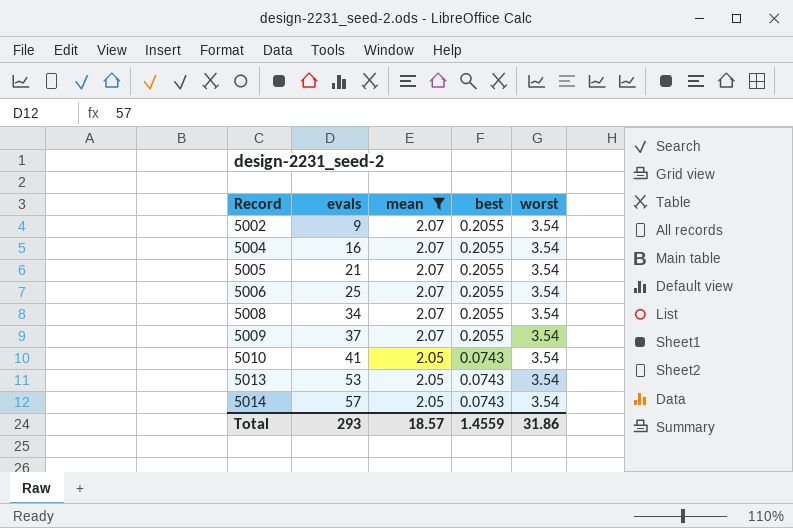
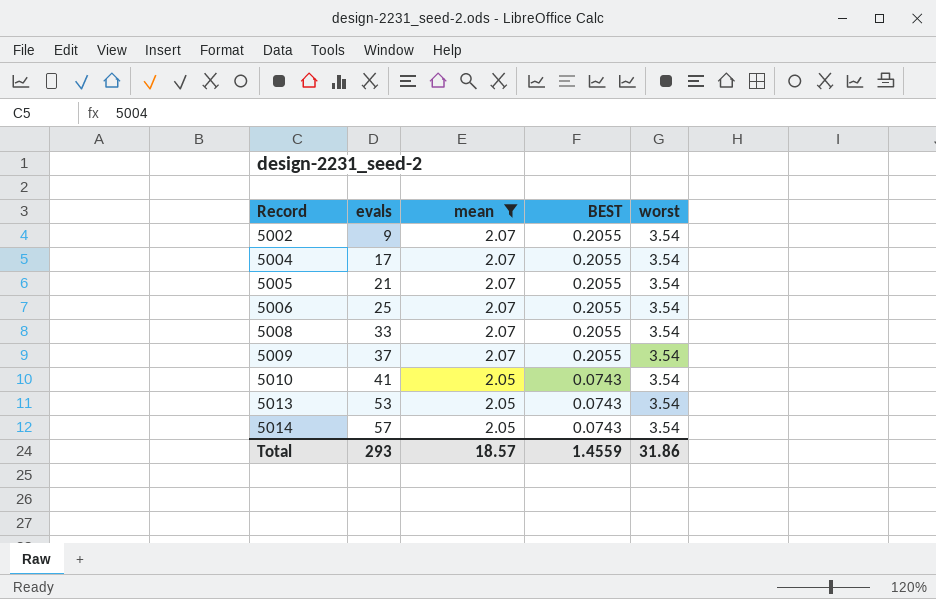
column name: best -> BEST
5004 | evals: 16 -> 17
5008 | evals: 34 -> 33

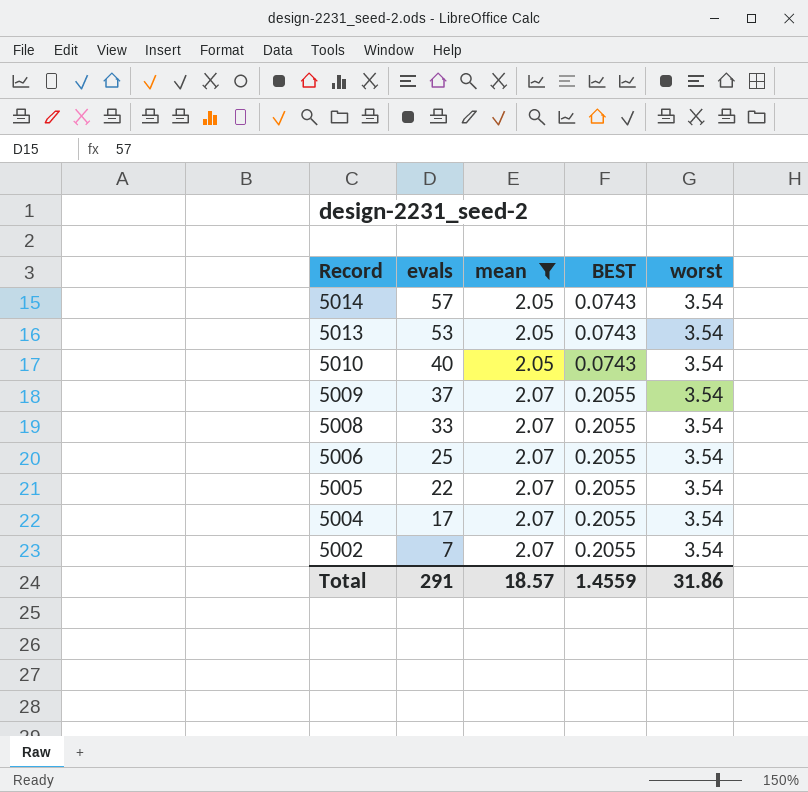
row order: Record ascending -> Record descending
5010 | evals: 41 -> 40
5005 | evals: 21 -> 22
5002 | evals: 9 -> 7
Total | evals: 293 -> 291

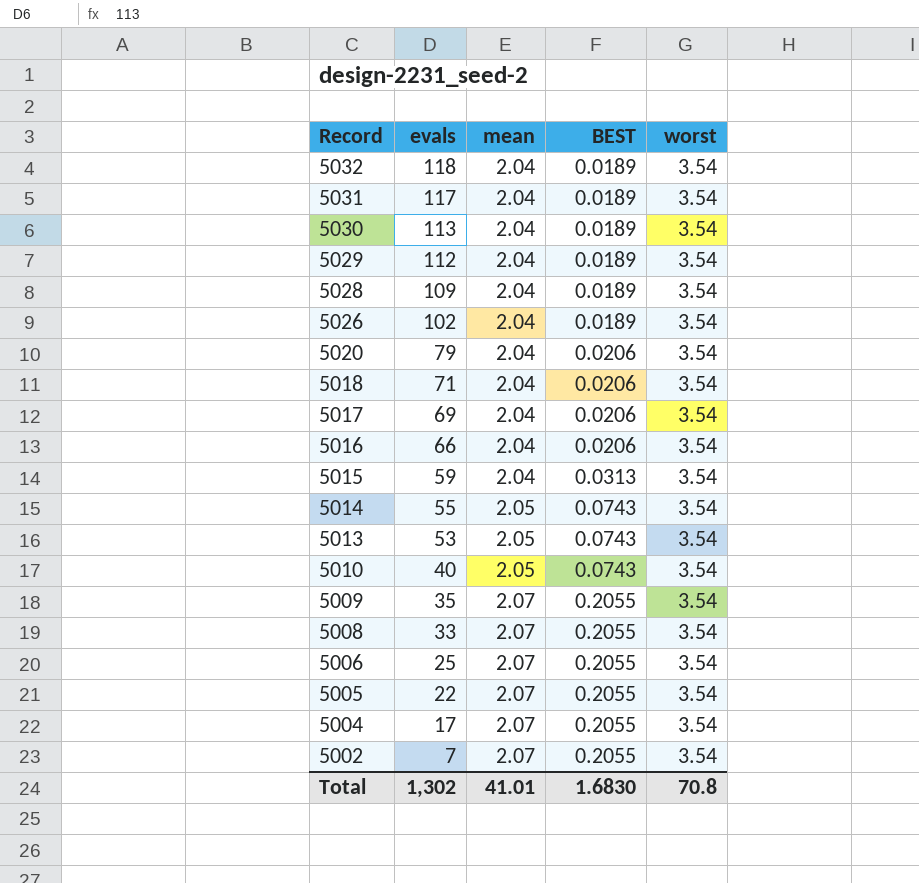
filter: mean != 2.04 -> none
5014 | evals: 57 -> 55
5009 | evals: 37 -> 35
Total | evals: 291 -> 1,302
Total | mean: 18.57 -> 41.01
Total | BEST: 1.4559 -> 1.6830
Total | worst: 31.86 -> 70.8

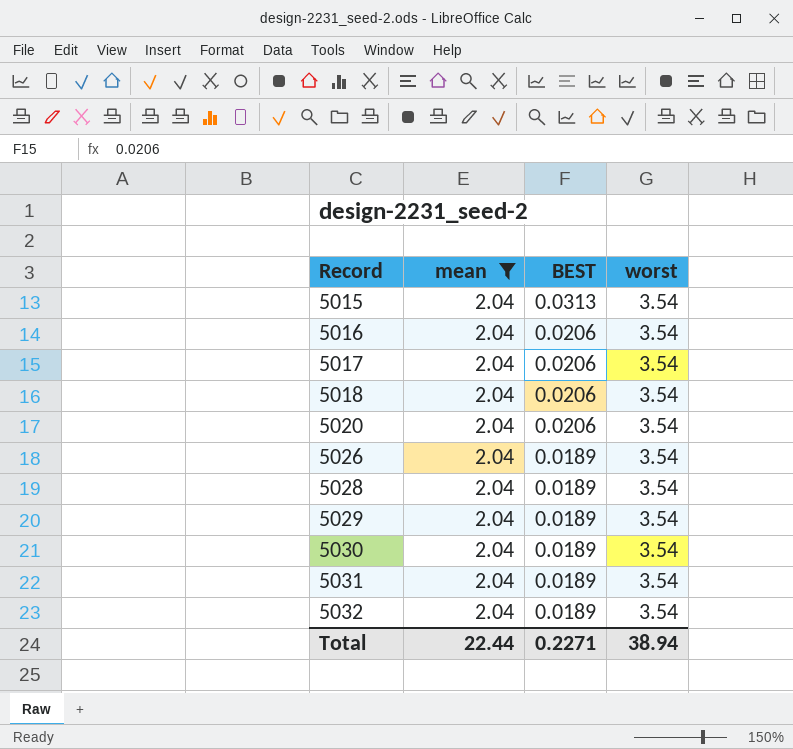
filter: none -> mean = 2.04
row order: Record descending -> Record ascending
column evals | position: 2 -> none
Total | mean: 41.01 -> 22.44
Total | BEST: 1.6830 -> 0.2271
Total | worst: 70.8 -> 38.94

